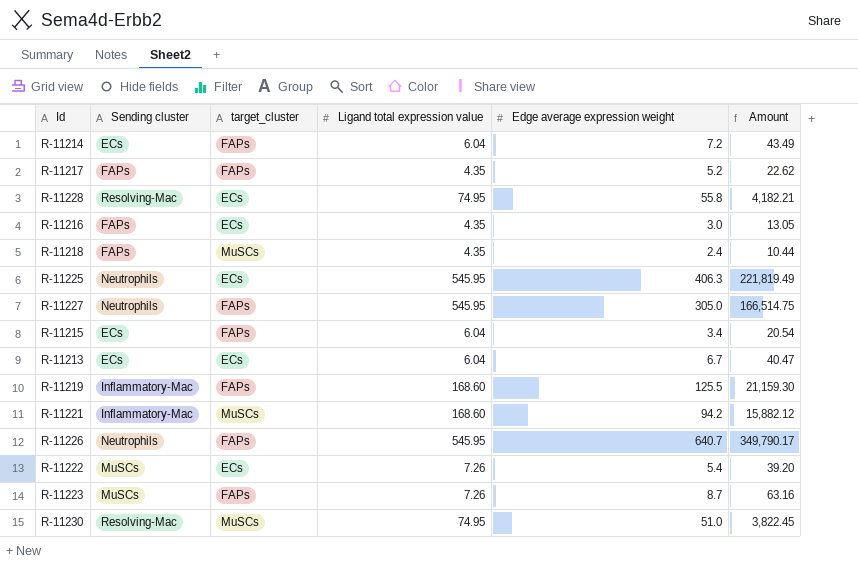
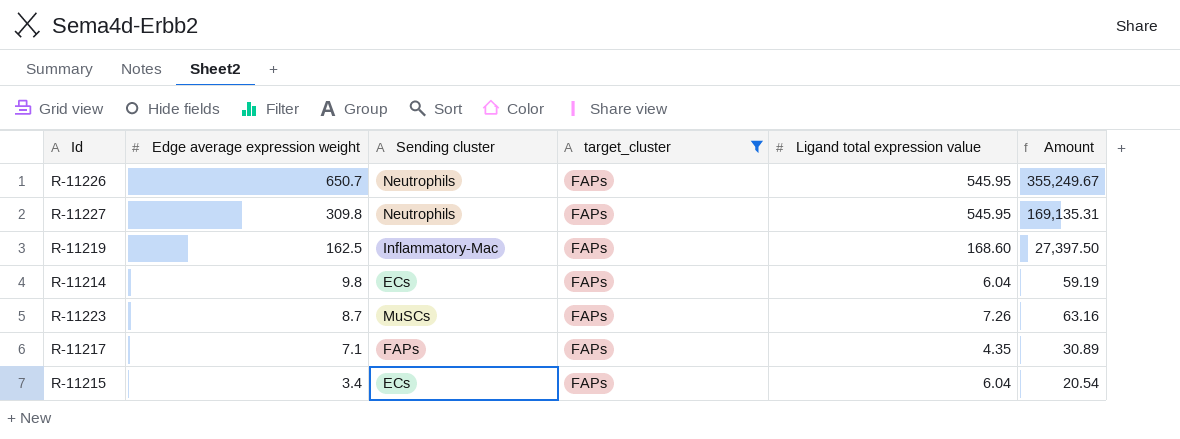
filter: none -> target_cluster = FAPs
row order: none -> Edge average expression weight descending
column Edge average expression weight | position: 5 -> 2
R-11226 | Edge average expression weight: 640.7 -> 650.7
R-11226 | Amount: 349,790.17 -> 355,249.67
R-11227 | Edge average expression weight: 305.0 -> 309.8
R-11227 | Amount: 166,514.75 -> 169,135.31
R-11219 | Edge average expression weight: 125.5 -> 162.5
R-11219 | Amount: 21,159.30 -> 27,397.50
R-11214 | Edge average expression weight: 7.2 -> 9.8
R-11214 | Amount: 43.49 -> 59.19
R-11217 | Edge average expression weight: 5.2 -> 7.1
R-11217 | Amount: 22.62 -> 30.89

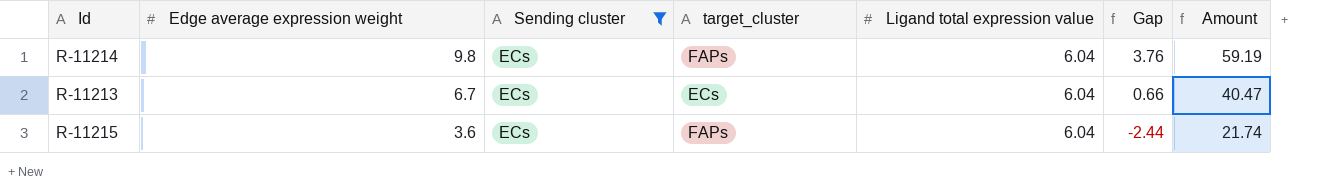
filter: target_cluster = FAPs -> Sending cluster = ECs
column Gap | formula: none -> [Edge average expression weight] - [Ligand total expression value]
R-11215 | Edge average expression weight: 3.4 -> 3.6
R-11215 | Amount: 20.54 -> 21.74

